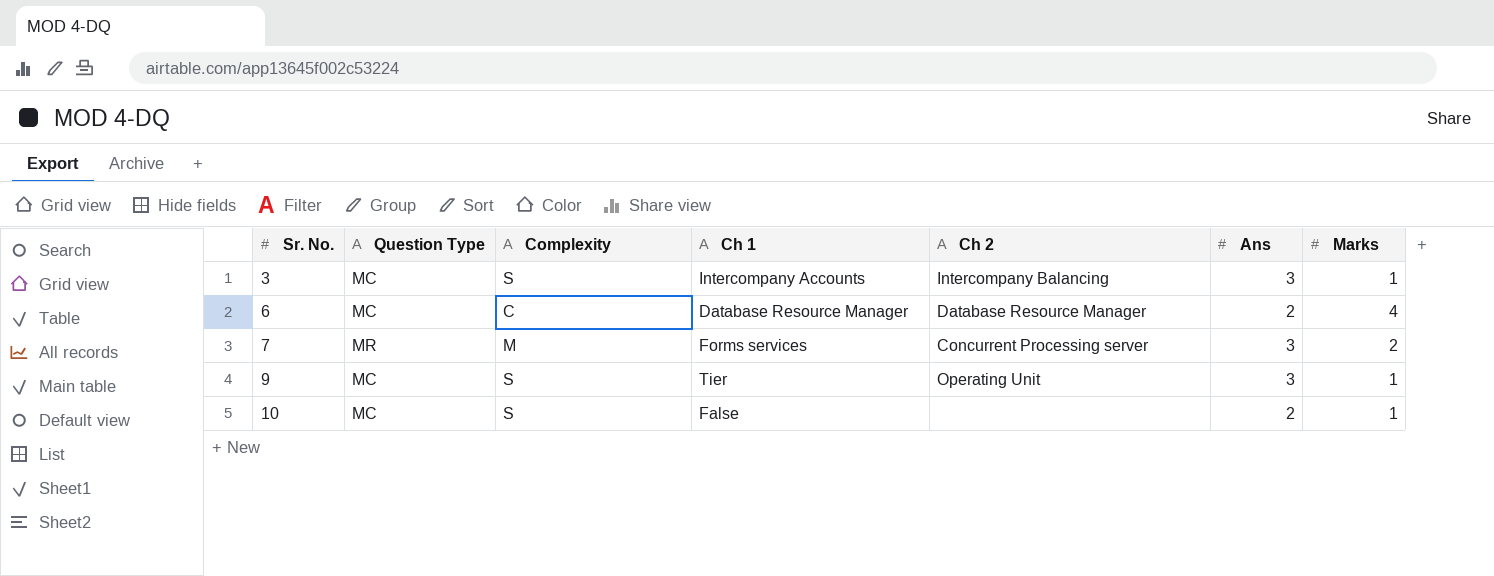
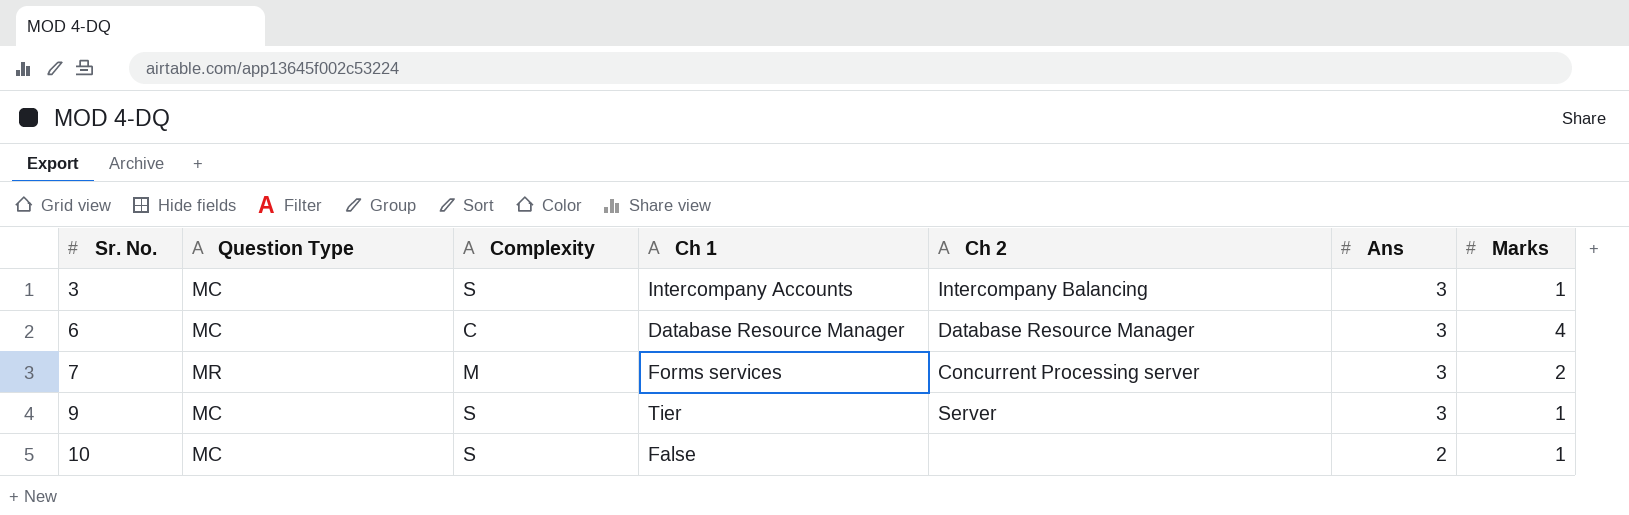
6 | Ans: 2 -> 3
9 | Ch 2: Operating Unit -> Server

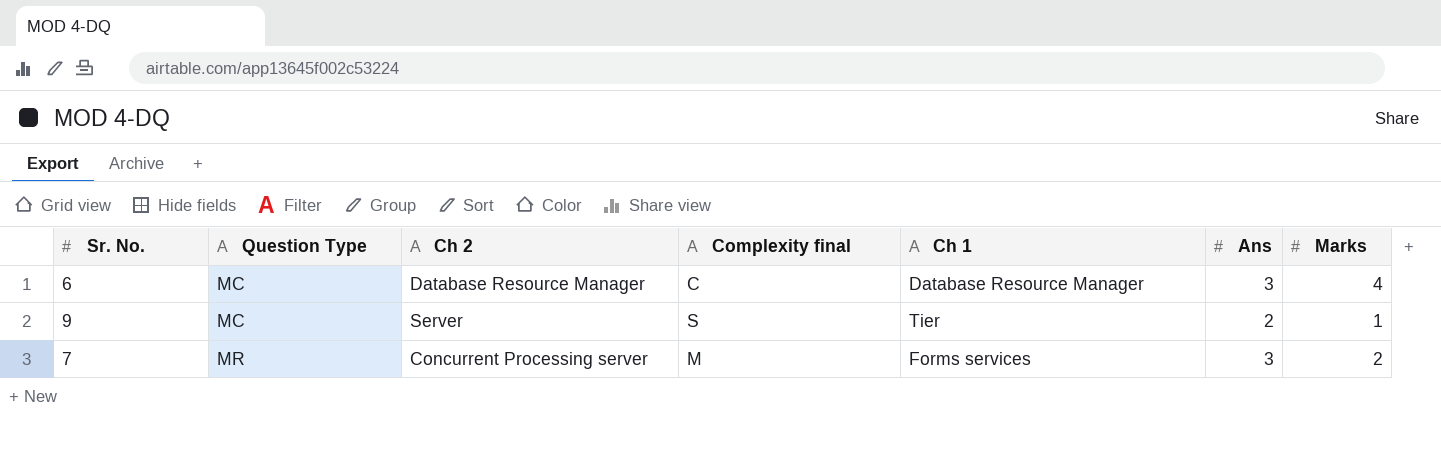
row order: Sr. No. ascending -> Question Type ascending
column Ch 2 | position: 5 -> 3
column name: Complexity -> Complexity final
row 3: MC | S | Intercompany Accounts | Intercompany Balancing | 3 | 1 -> none
row 10: MC | S | False | none | 2 | 1 -> none
9 | Ans: 3 -> 2

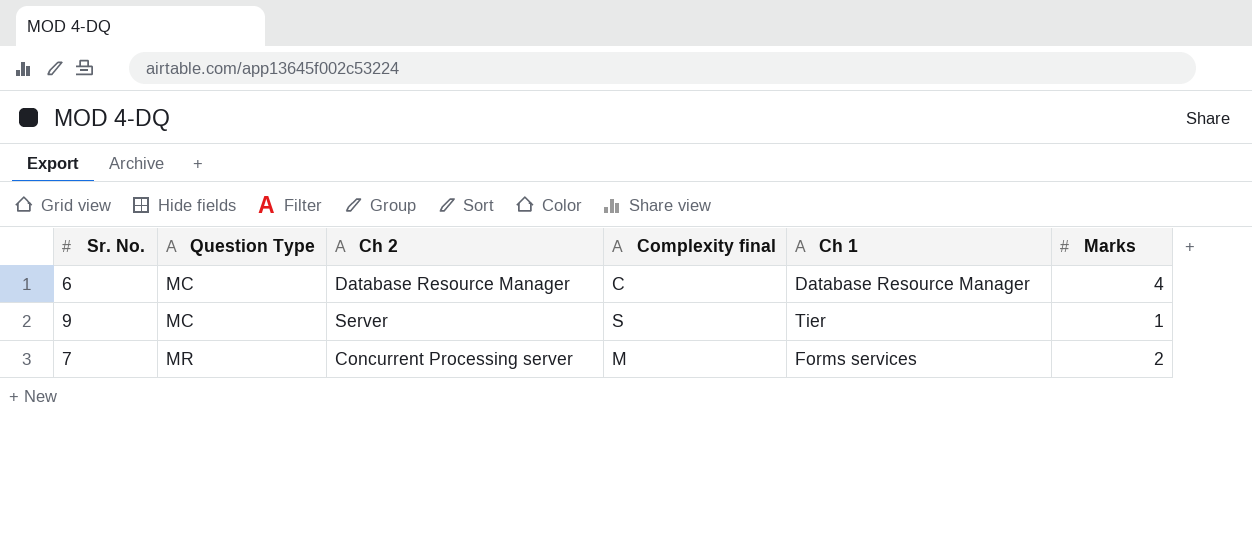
column Ans | position: 6 -> none

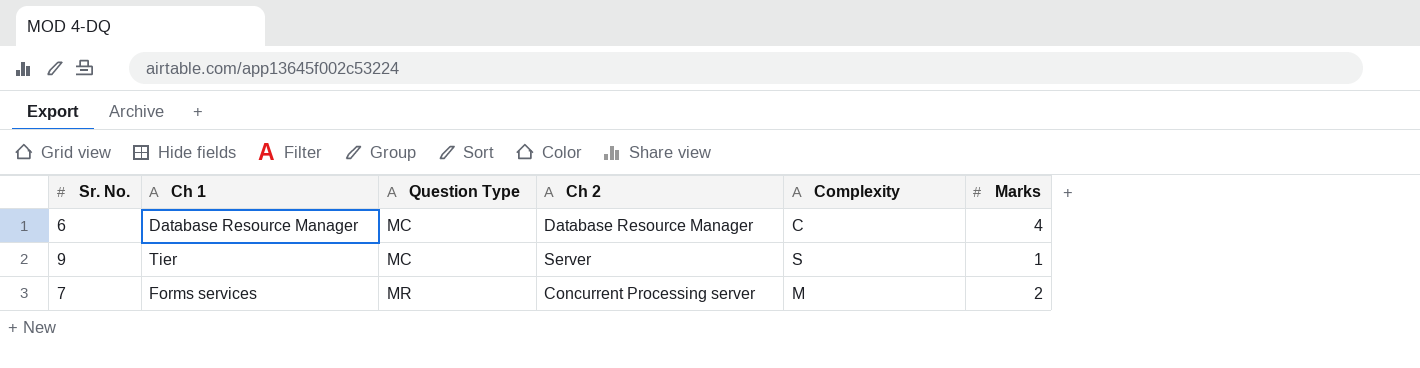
column Ch 1 | position: 5 -> 2
column name: Complexity final -> Complexity

